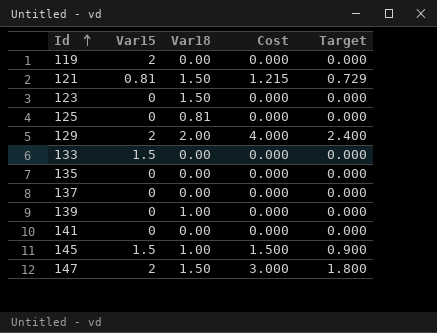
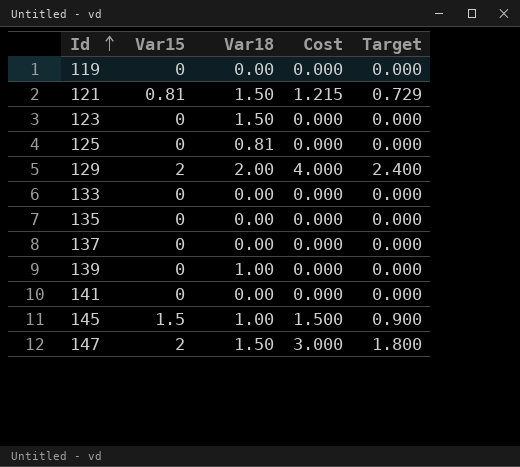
119 | Var15: 2 -> 0
133 | Var15: 1.5 -> 0

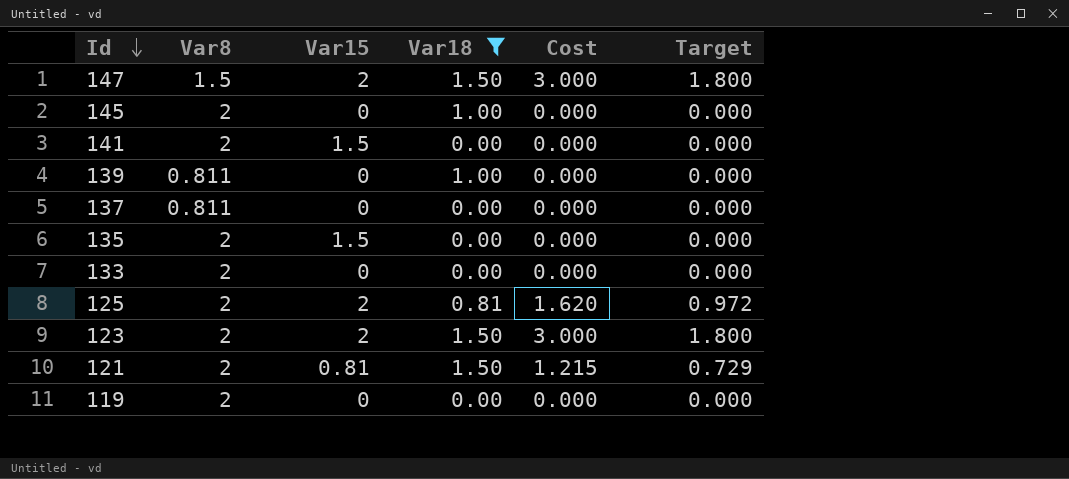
filter: none -> Var18 != 2.00
row order: Id ascending -> Id descending
column Var8 | position: none -> 2
145 | Var15: 1.5 -> 0
145 | Cost: 1.500 -> 0.000
145 | Target: 0.900 -> 0.000
141 | Var15: 0 -> 1.5
135 | Var15: 0 -> 1.5
125 | Var15: 0 -> 2
125 | Cost: 0.000 -> 1.620
125 | Target: 0.000 -> 0.972
123 | Var15: 0 -> 2
123 | Cost: 0.000 -> 3.000
123 | Target: 0.000 -> 1.800

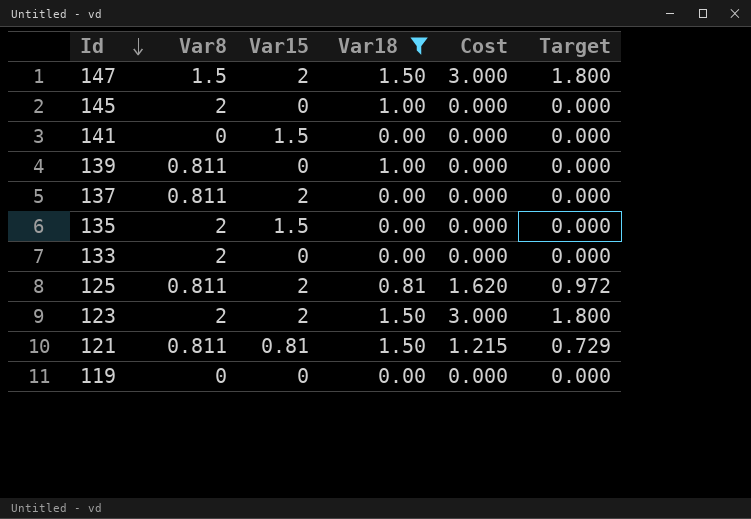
141 | Var8: 2 -> 0
137 | Var15: 0 -> 2
125 | Var8: 2 -> 0.811
121 | Var8: 2 -> 0.811
119 | Var8: 2 -> 0

